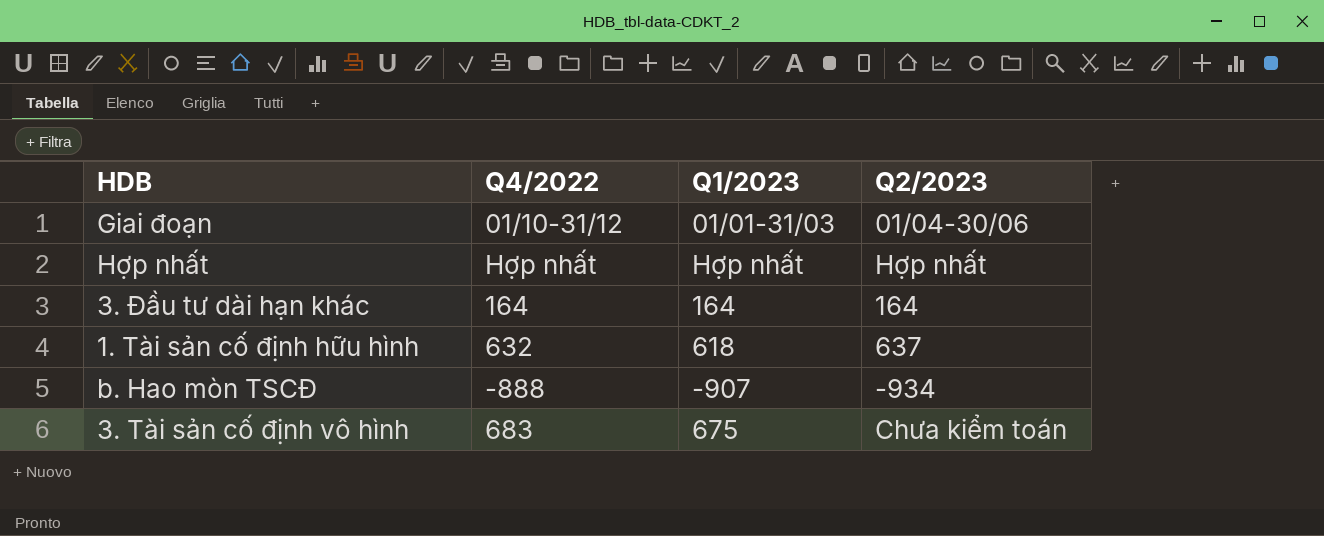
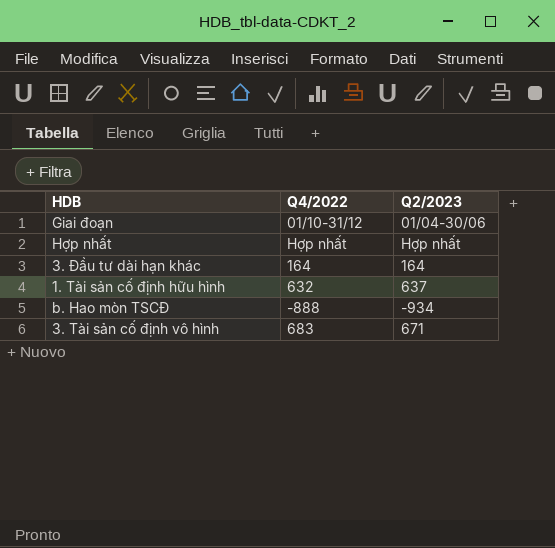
column Q1/2023 | position: 3 -> none
3. Tài sản cố định vô hình | Q2/2023: Chưa kiểm toán -> 671

